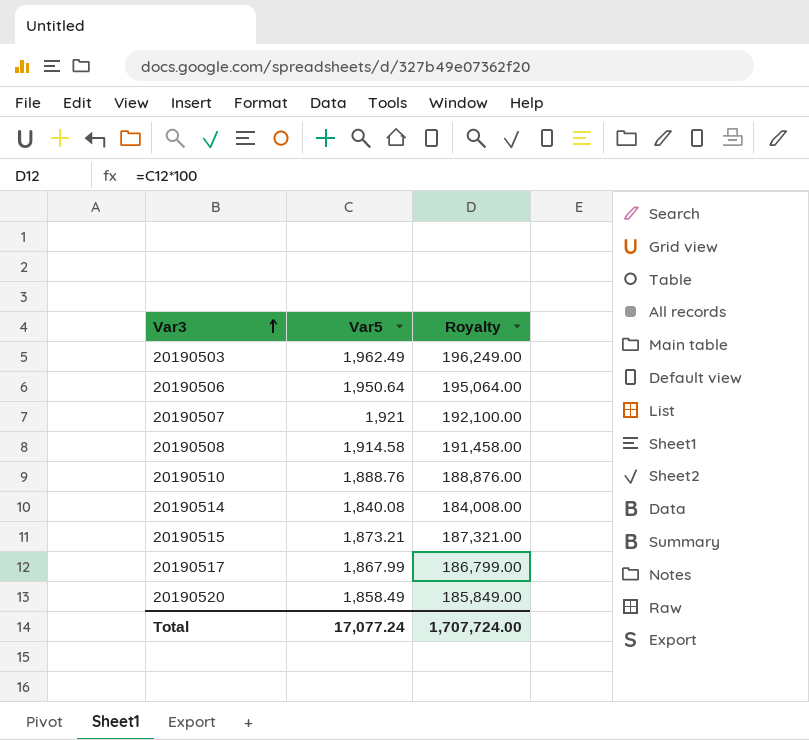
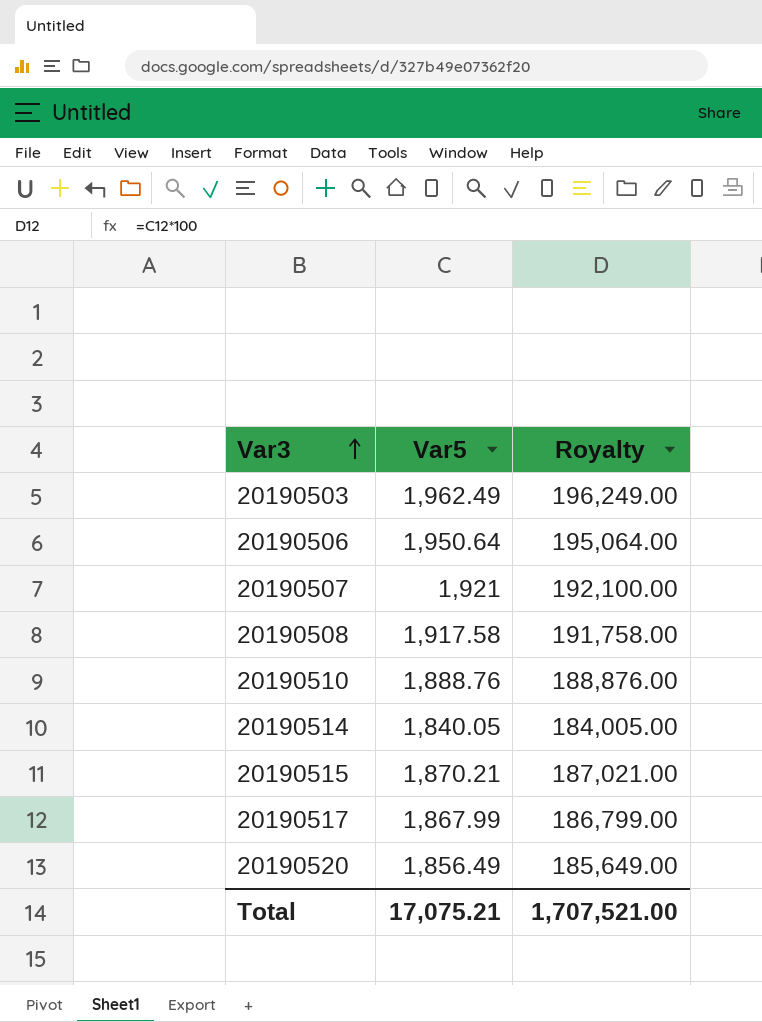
20190508 | Var5: 1,914.58 -> 1,917.58
20190508 | Royalty: 191,458.00 -> 191,758.00
20190514 | Var5: 1,840.08 -> 1,840.05
20190514 | Royalty: 184,008.00 -> 184,005.00
20190515 | Var5: 1,873.21 -> 1,870.21
20190515 | Royalty: 187,321.00 -> 187,021.00
20190520 | Var5: 1,858.49 -> 1,856.49
20190520 | Royalty: 185,849.00 -> 185,649.00
Total | Var5: 17,077.24 -> 17,075.21
Total | Royalty: 1,707,724.00 -> 1,707,521.00

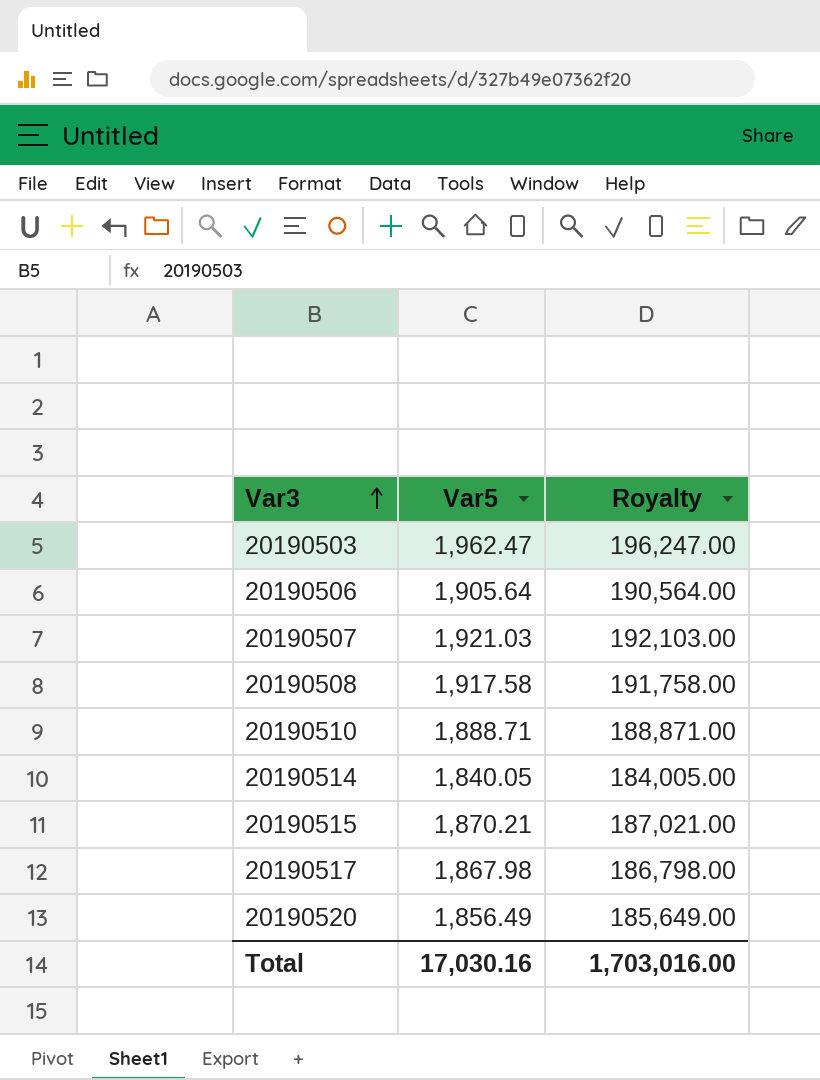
20190503 | Var5: 1,962.49 -> 1,962.47
20190503 | Royalty: 196,249.00 -> 196,247.00
20190506 | Var5: 1,950.64 -> 1,905.64
20190506 | Royalty: 195,064.00 -> 190,564.00
20190507 | Var5: 1,921 -> 1,921.03
20190507 | Royalty: 192,100.00 -> 192,103.00
20190510 | Var5: 1,888.76 -> 1,888.71
20190510 | Royalty: 188,876.00 -> 188,871.00
20190517 | Var5: 1,867.99 -> 1,867.98
20190517 | Royalty: 186,799.00 -> 186,798.00
Total | Var5: 17,075.21 -> 17,030.16
Total | Royalty: 1,707,521.00 -> 1,703,016.00

